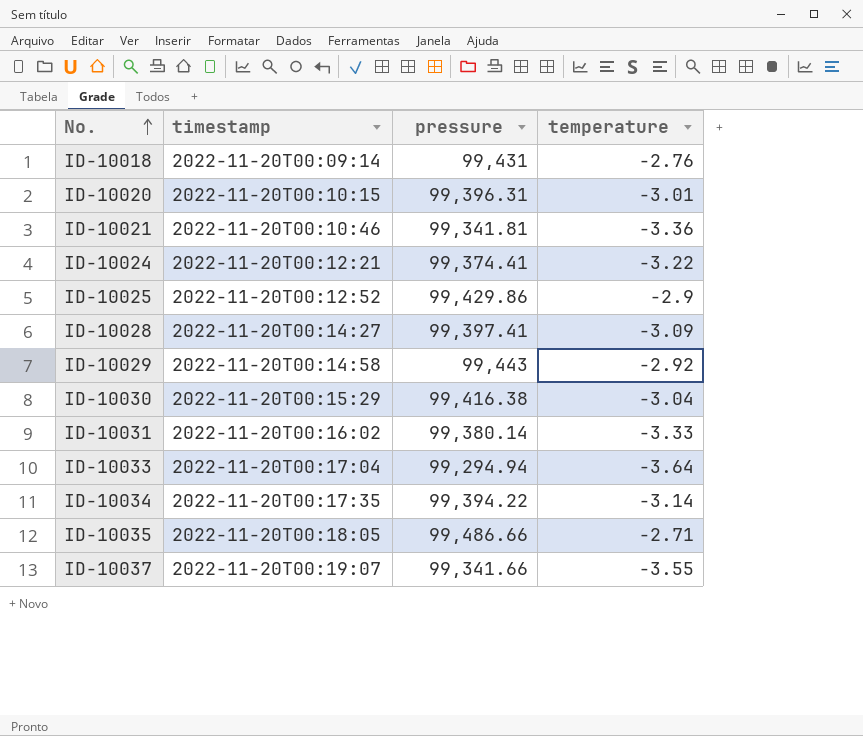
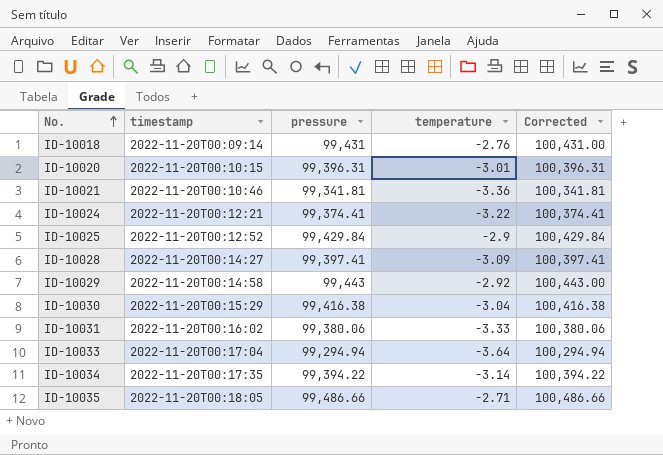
column Corrected | formula: none -> [pressure] + 1000
row ID-10037: 2022-11-20T00:19:07 | 99,341.66 | -3.55 -> none
ID-10025 | pressure: 99,429.86 -> 99,429.84
ID-10031 | pressure: 99,380.14 -> 99,380.06

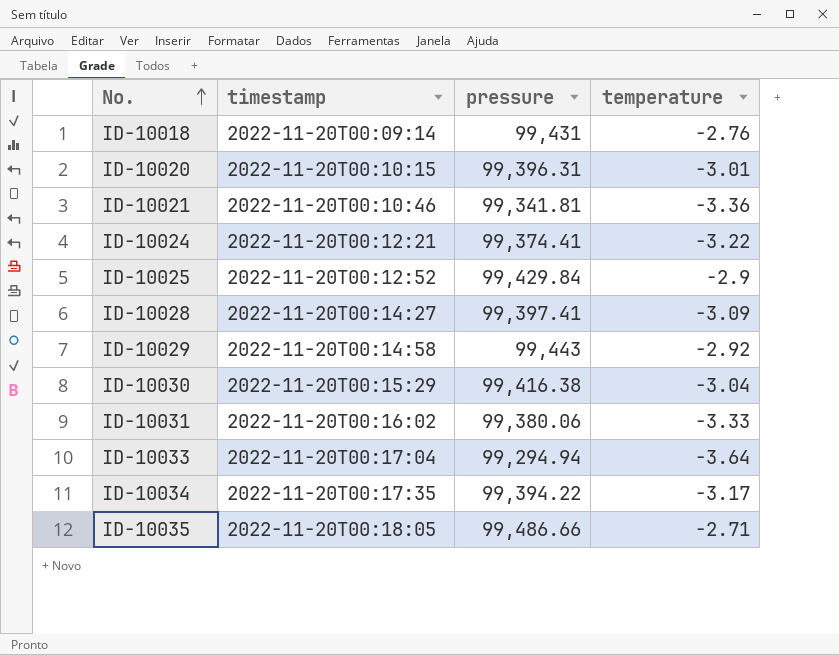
column Corrected | formula: [pressure] + 1000 -> none
ID-10034 | temperature: -3.14 -> -3.17

